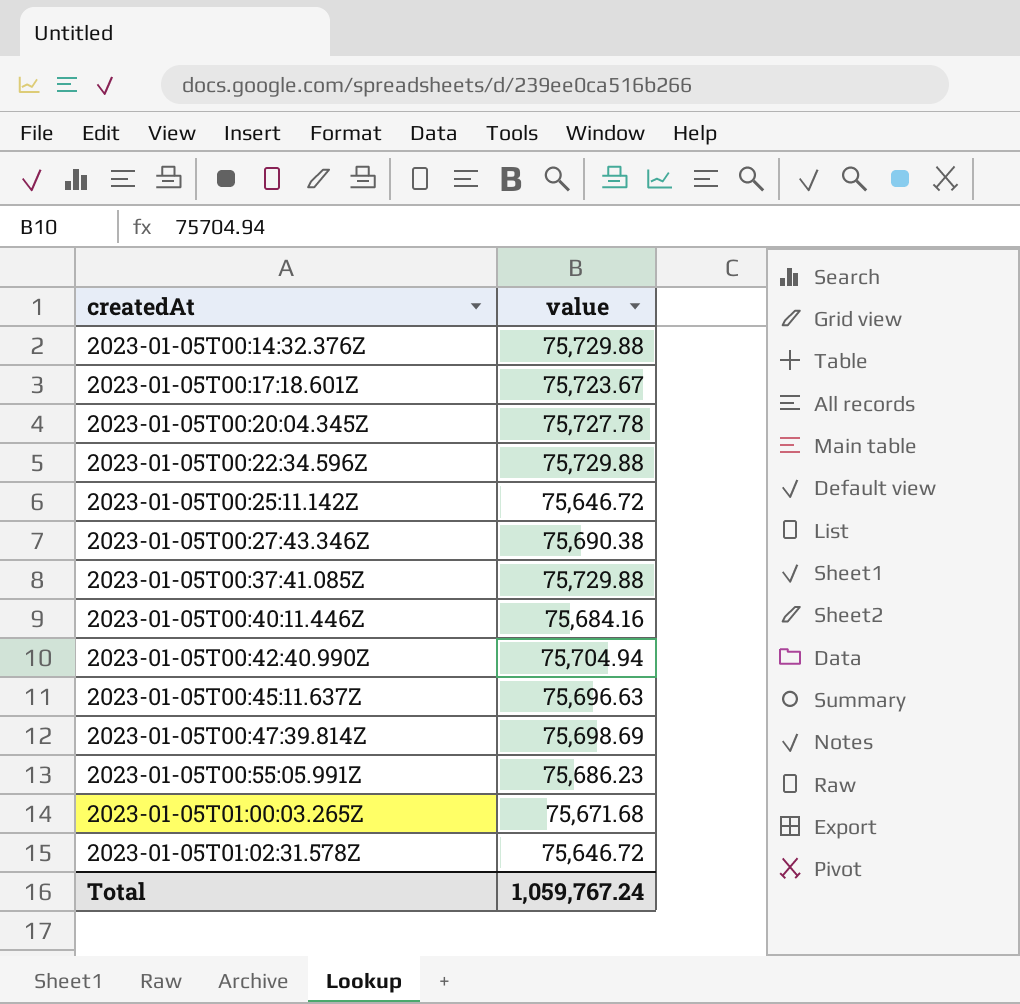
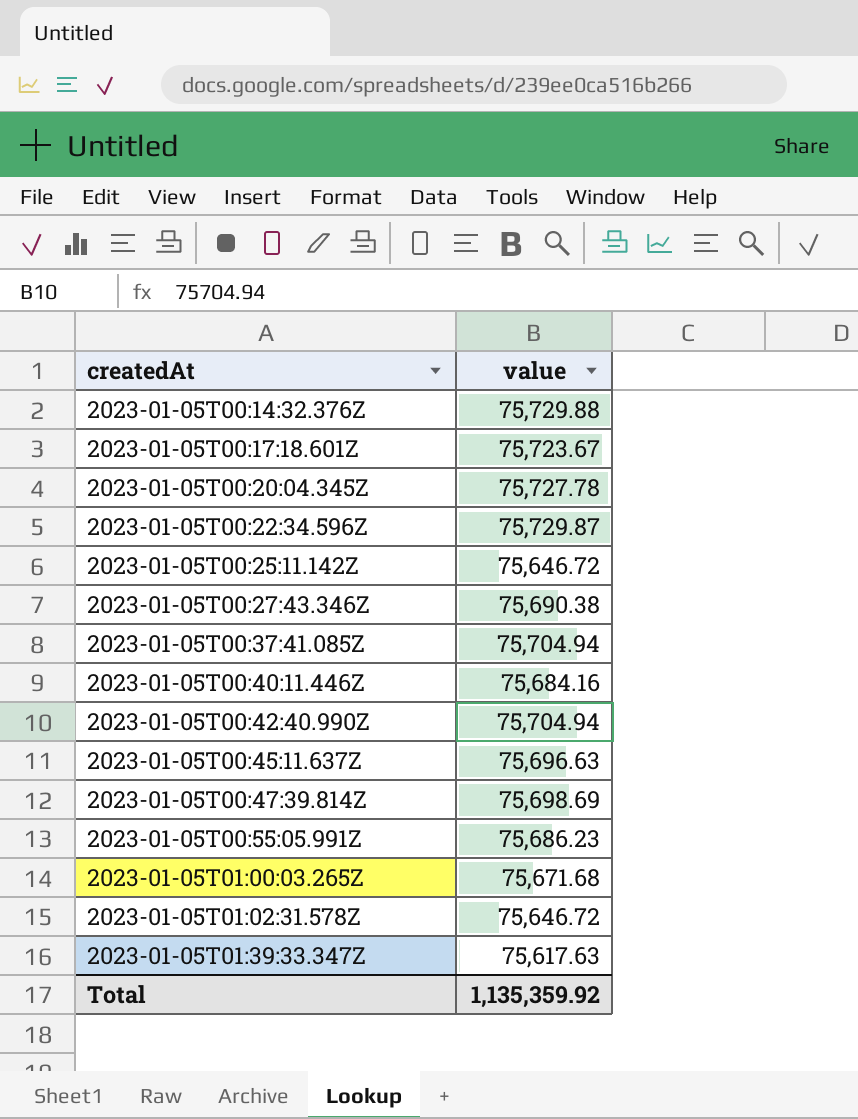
2023-01-05T00:22:34.596Z | value: 75,729.88 -> 75,729.87
2023-01-05T00:37:41.085Z | value: 75,729.88 -> 75,704.94
row 2023-01-05T01:39:33.347Z: none -> 75,617.63
Total | value: 1,059,767.24 -> 1,135,359.92

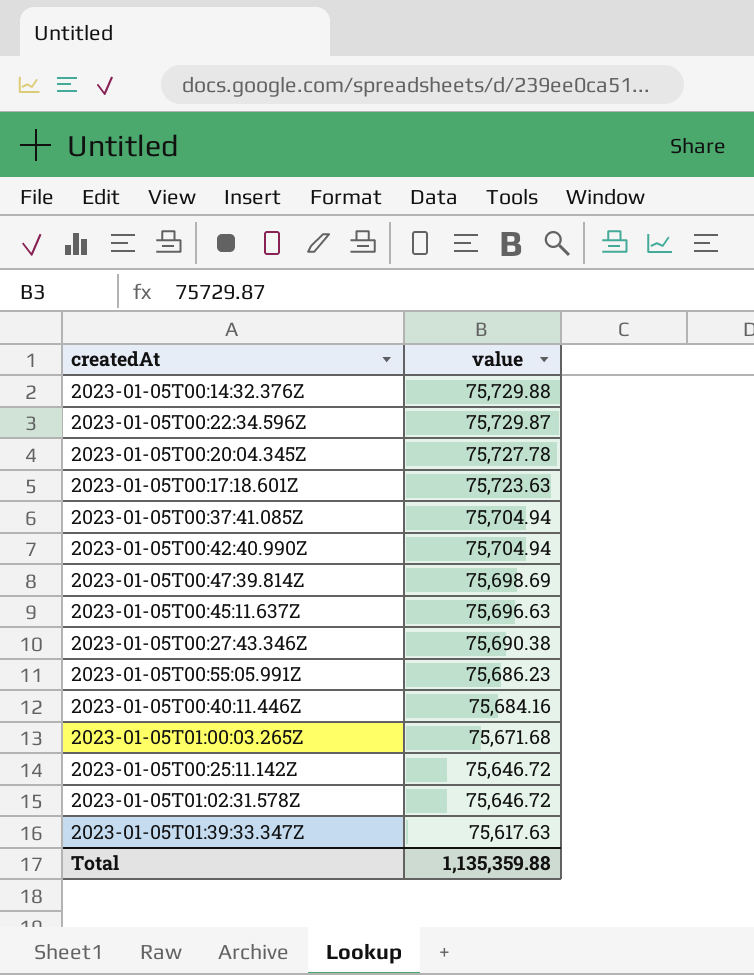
row order: createdAt ascending -> value descending
2023-01-05T00:17:18.601Z | value: 75,723.67 -> 75,723.63
Total | value: 1,135,359.92 -> 1,135,359.88

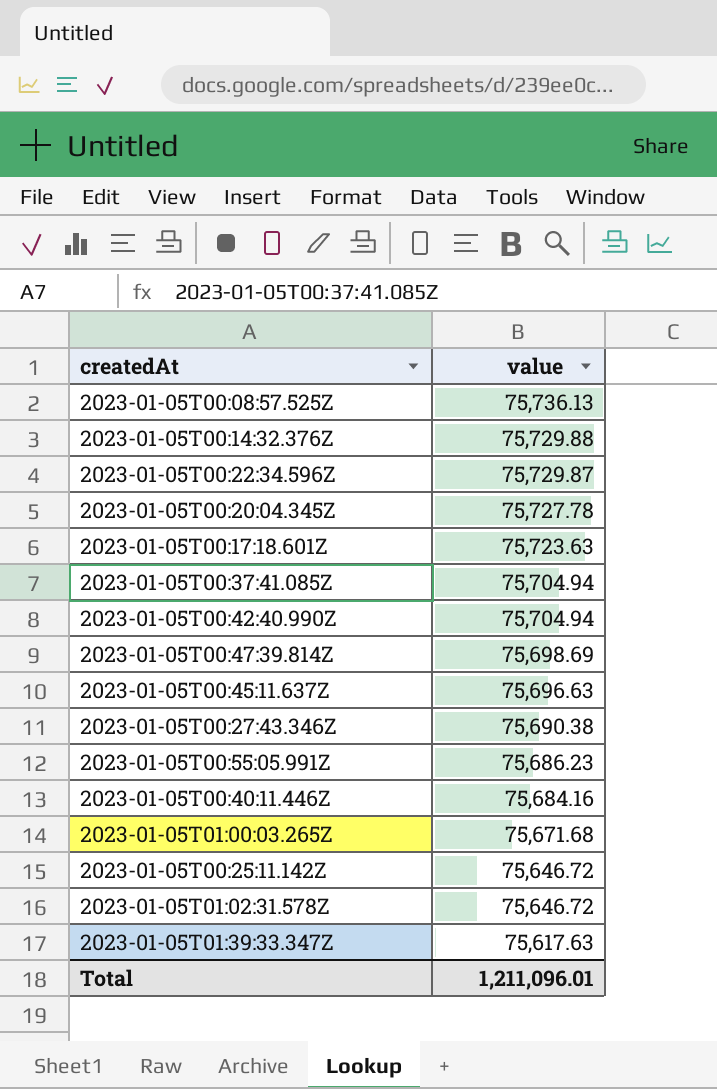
row 2023-01-05T00:08:57.525Z: none -> 75,736.13
Total | value: 1,135,359.88 -> 1,211,096.01

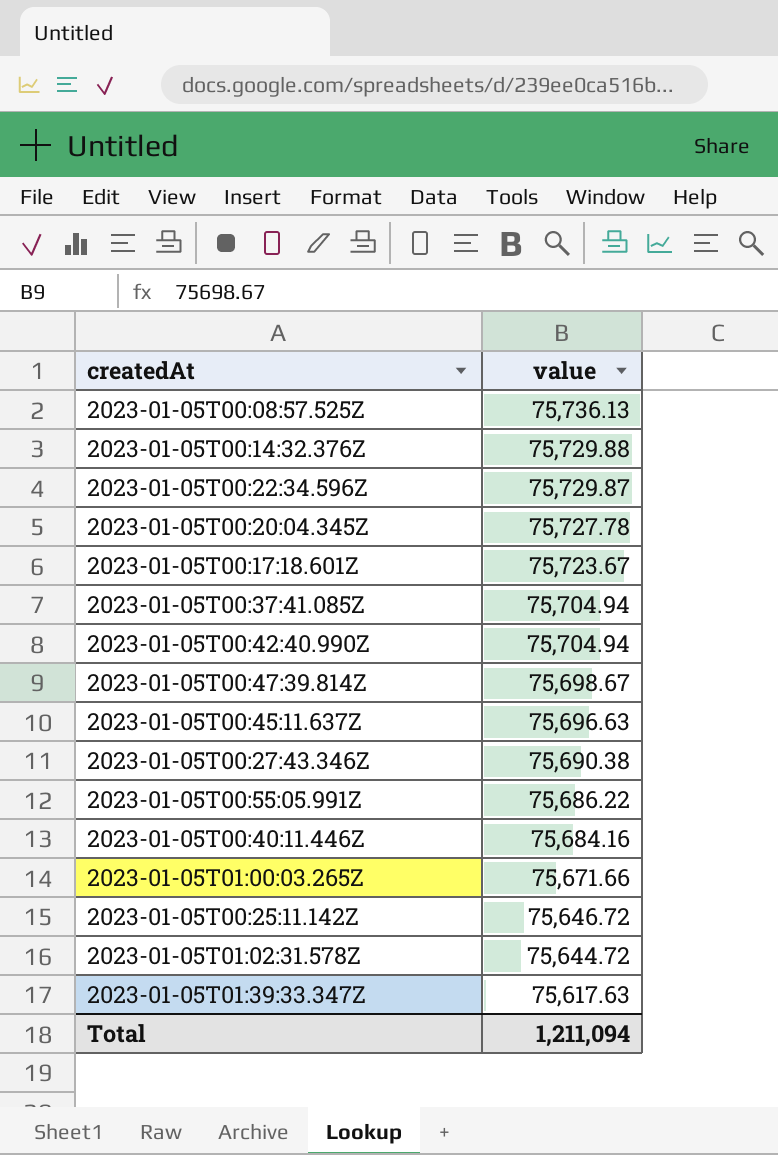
2023-01-05T00:17:18.601Z | value: 75,723.63 -> 75,723.67
2023-01-05T00:47:39.814Z | value: 75,698.69 -> 75,698.67
2023-01-05T00:55:05.991Z | value: 75,686.23 -> 75,686.22
2023-01-05T01:00:03.265Z | value: 75,671.68 -> 75,671.66
2023-01-05T01:02:31.578Z | value: 75,646.72 -> 75,644.72
Total | value: 1,211,096.01 -> 1,211,094

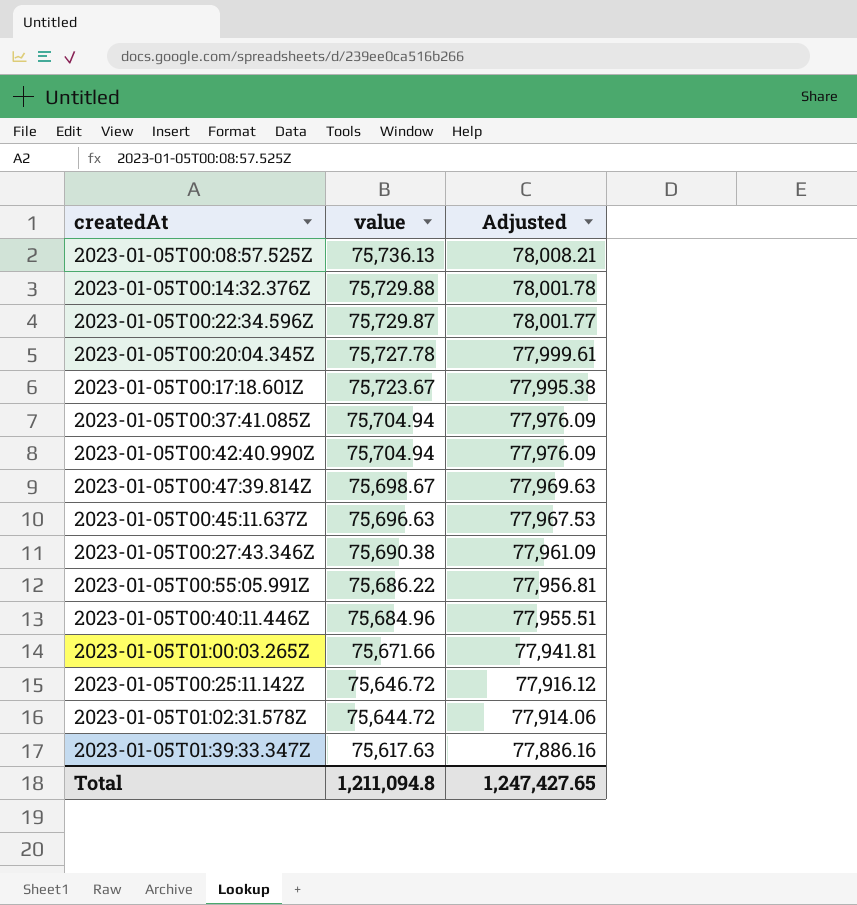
column Adjusted | formula: none -> [value] * 1.03
2023-01-05T00:40:11.446Z | value: 75,684.16 -> 75,684.96
Total | value: 1,211,094 -> 1,211,094.8

